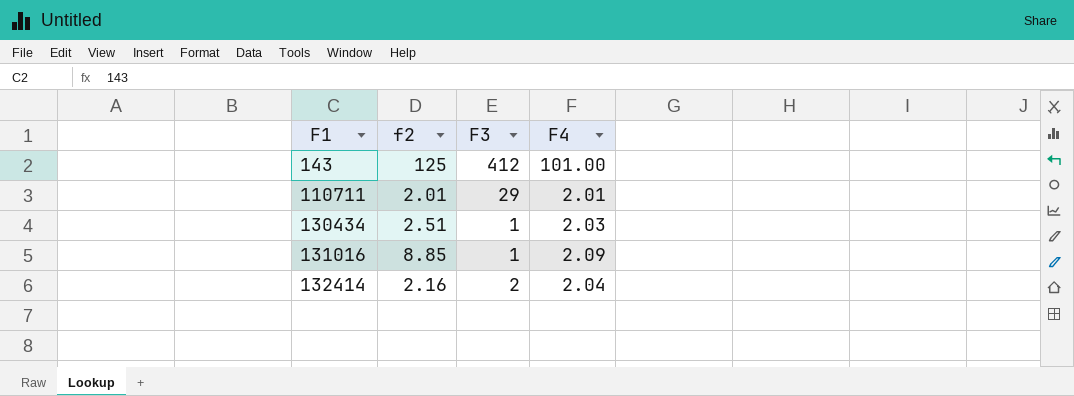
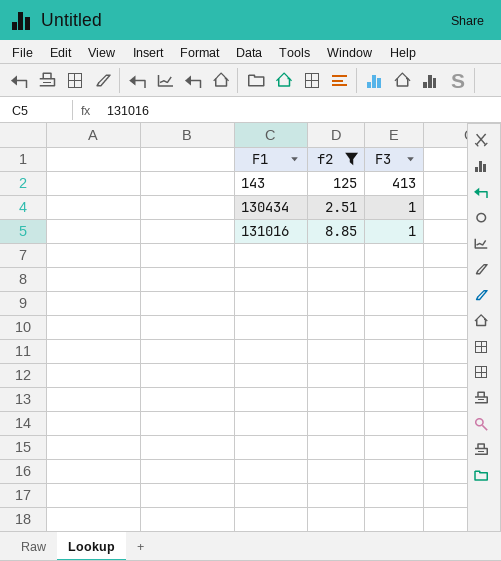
filter: none -> f2 >= 2.51
column F4 | position: 4 -> none
143 | F3: 412 -> 413

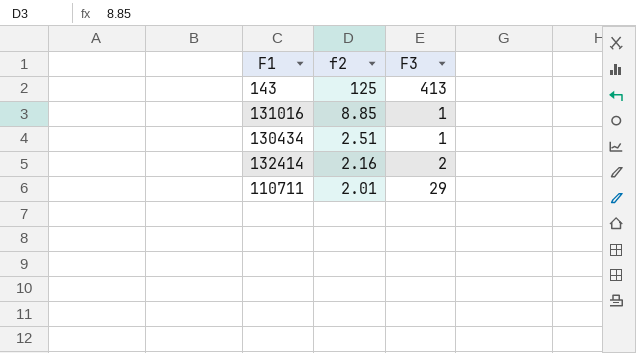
filter: f2 >= 2.51 -> none
row order: F1 ascending -> f2 descending

